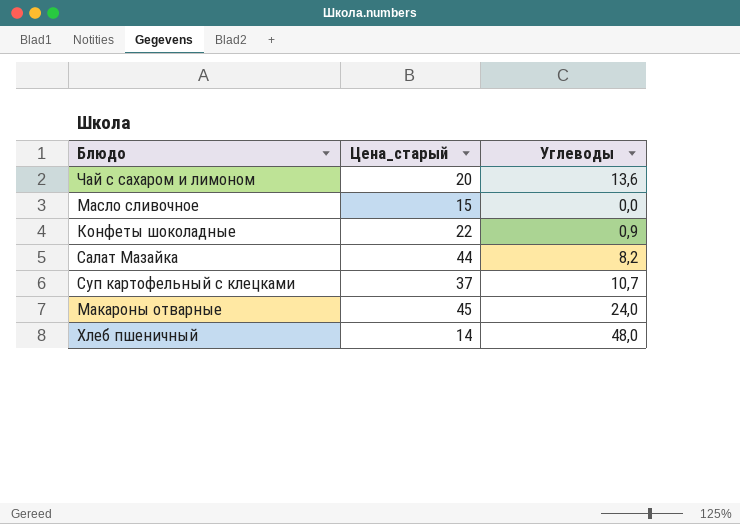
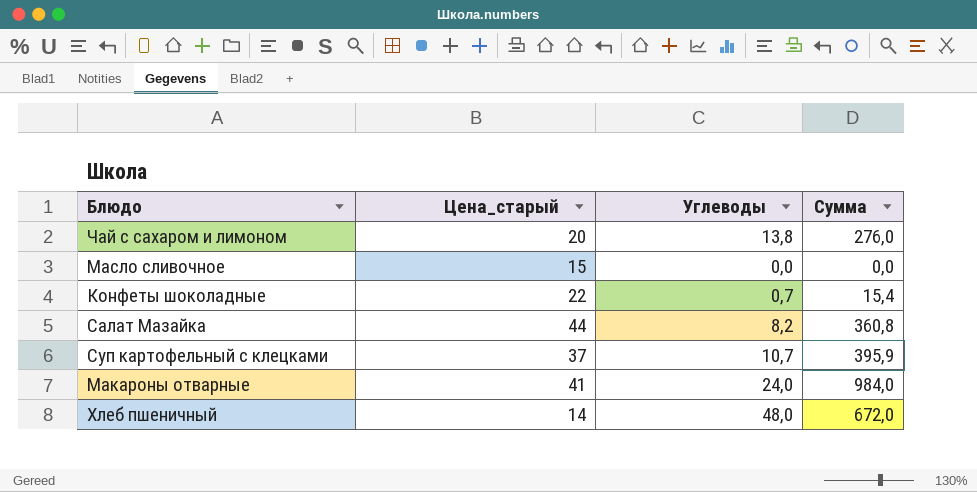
column Сумма | formula: none -> [Цена_старый] * [Углеводы]
Чай с сахаром и лимоном | Углеводы: 13,6 -> 13,8
Конфеты шоколадные | Углеводы: 0,9 -> 0,7
Макароны отварные | Цена_старый: 45 -> 41

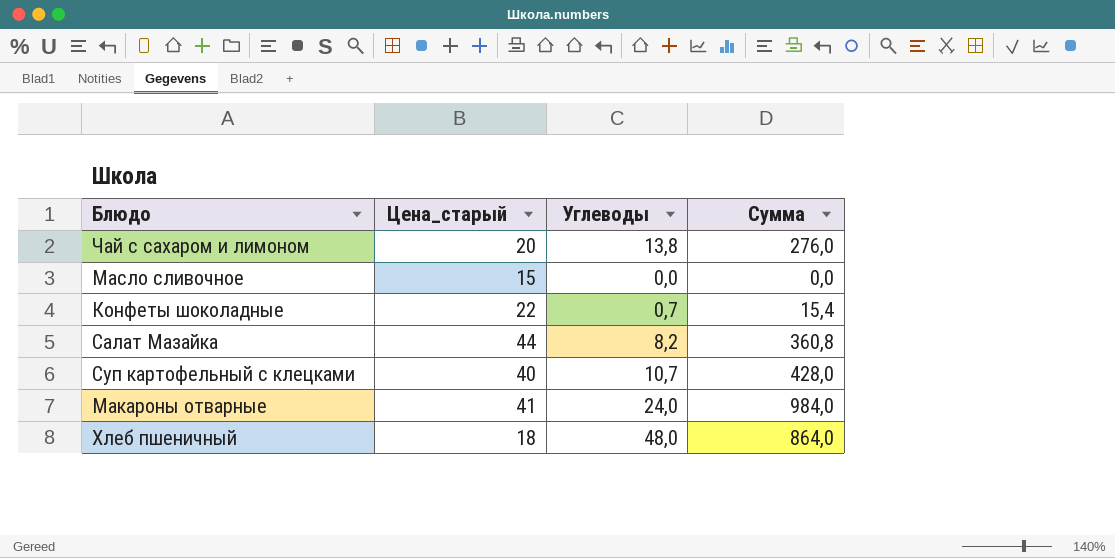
Суп картофельный с клецками | Цена_старый: 37 -> 40
Суп картофельный с клецками | Сумма: 395,9 -> 428,0
Хлеб пшеничный | Цена_старый: 14 -> 18
Хлеб пшеничный | Сумма: 672,0 -> 864,0

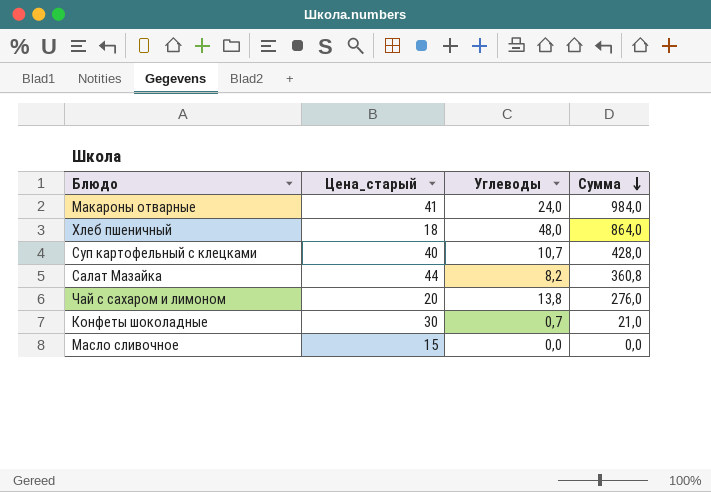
row order: none -> Сумма descending
Конфеты шоколадные | Цена_старый: 22 -> 30
Конфеты шоколадные | Сумма: 15,4 -> 21,0

